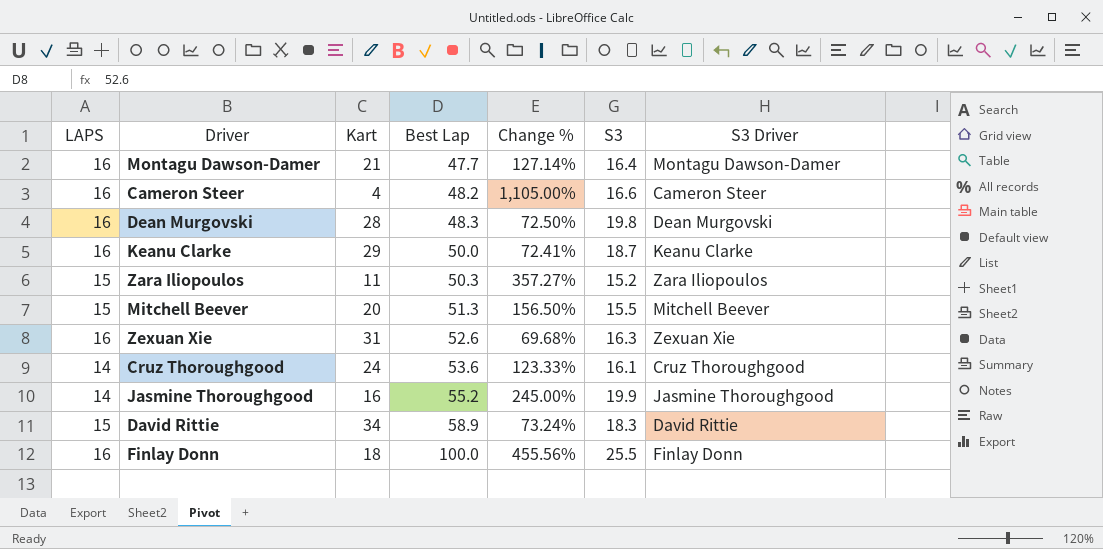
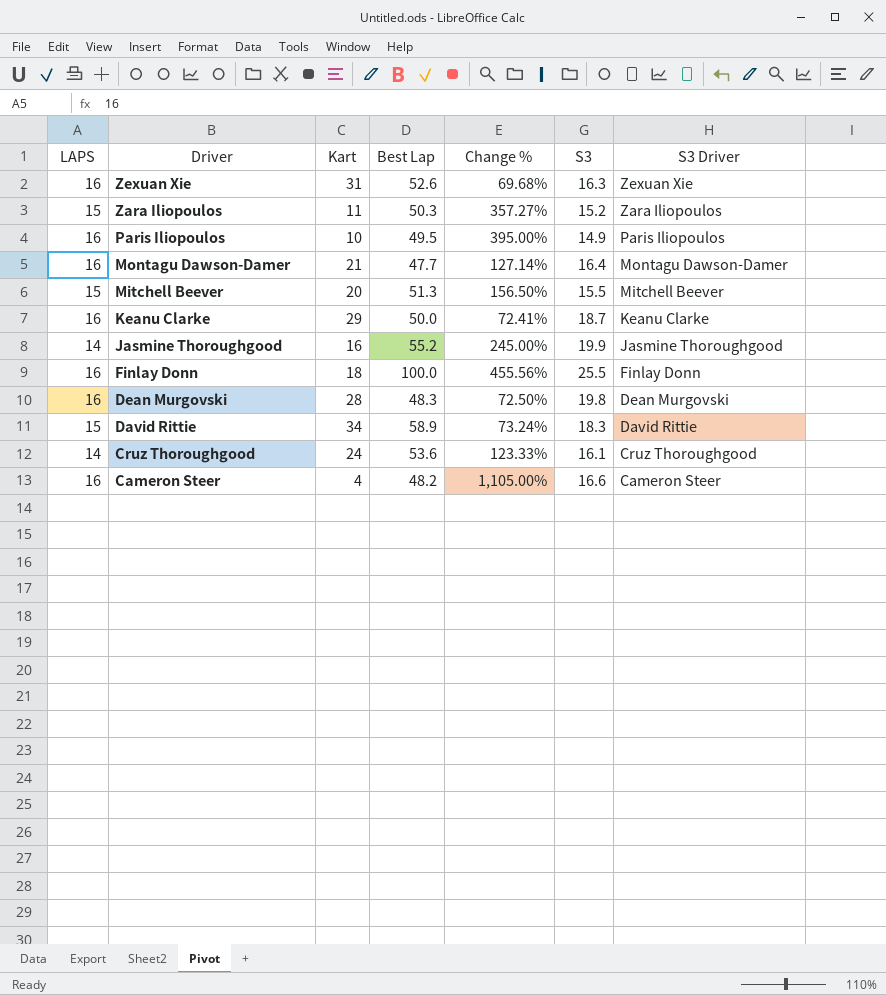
row order: Best Lap ascending -> Driver descending
row Paris Iliopoulos: none -> 16 | 10 | 49.5 | 395.00% | 14.9 | Paris Iliopoulos

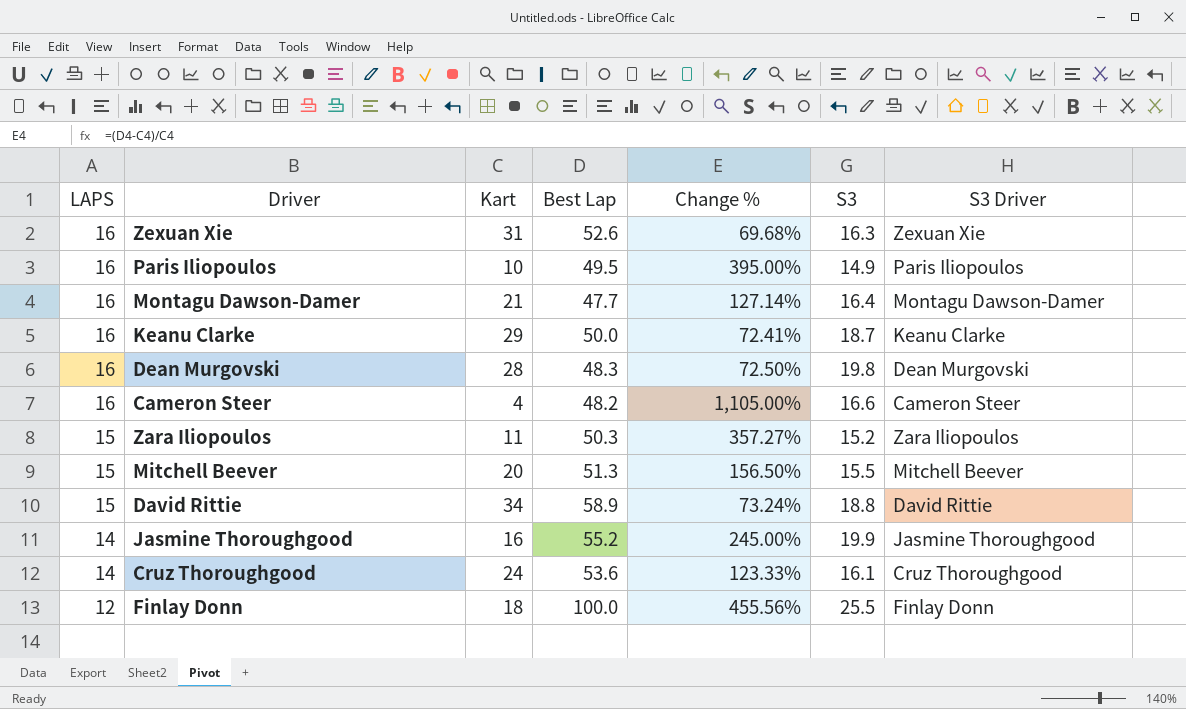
row order: Driver descending -> LAPS descending
David Rittie | S3: 18.3 -> 18.8
Finlay Donn | LAPS: 16 -> 12

